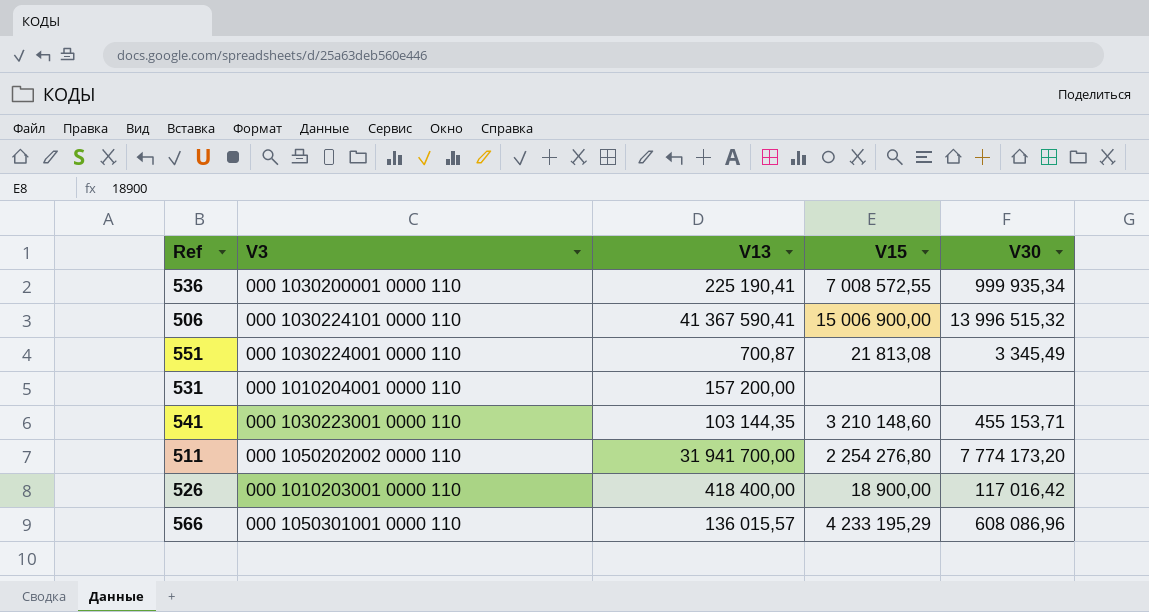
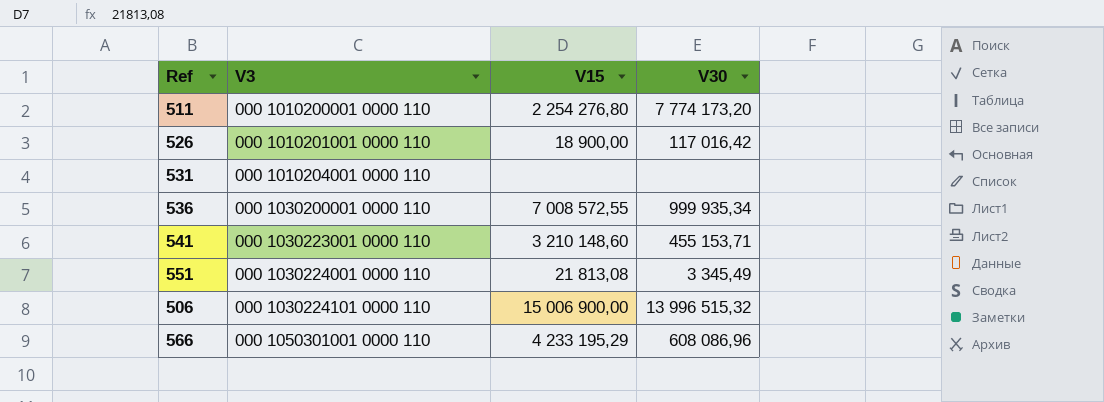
row order: none -> V3 ascending
column V13 | position: 3 -> none
511 | V3: 000 1050202002 0000 110 -> 000 1010200001 0000 110
526 | V3: 000 1010203001 0000 110 -> 000 1010201001 0000 110

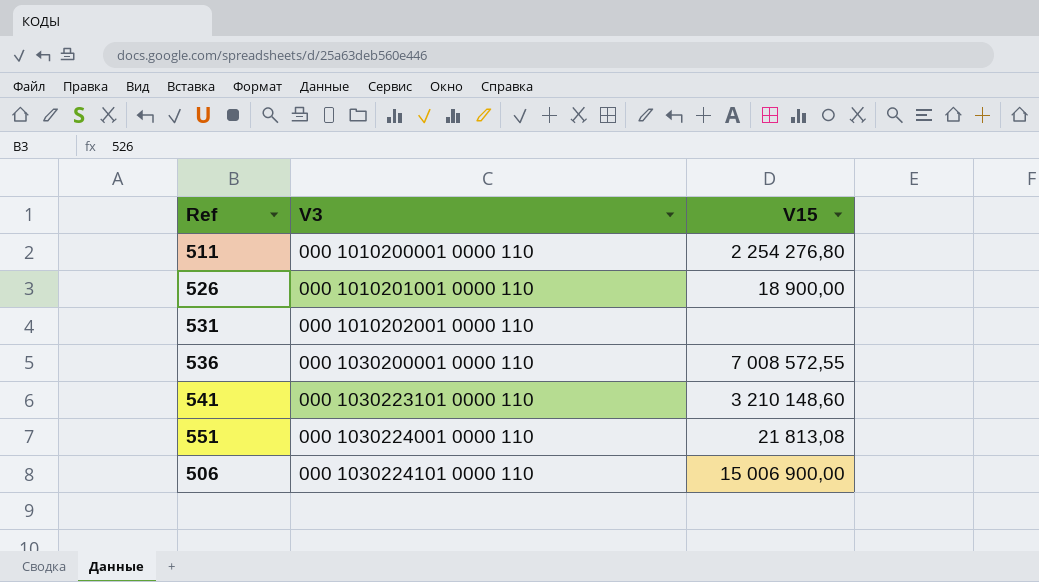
column V30 | position: 4 -> none
row 566: 000 1050301001 0000 110 | 4 233 195,29 | 608 086,96 -> none
531 | V3: 000 1010204001 0000 110 -> 000 1010202001 0000 110
541 | V3: 000 1030223001 0000 110 -> 000 1030223101 0000 110

